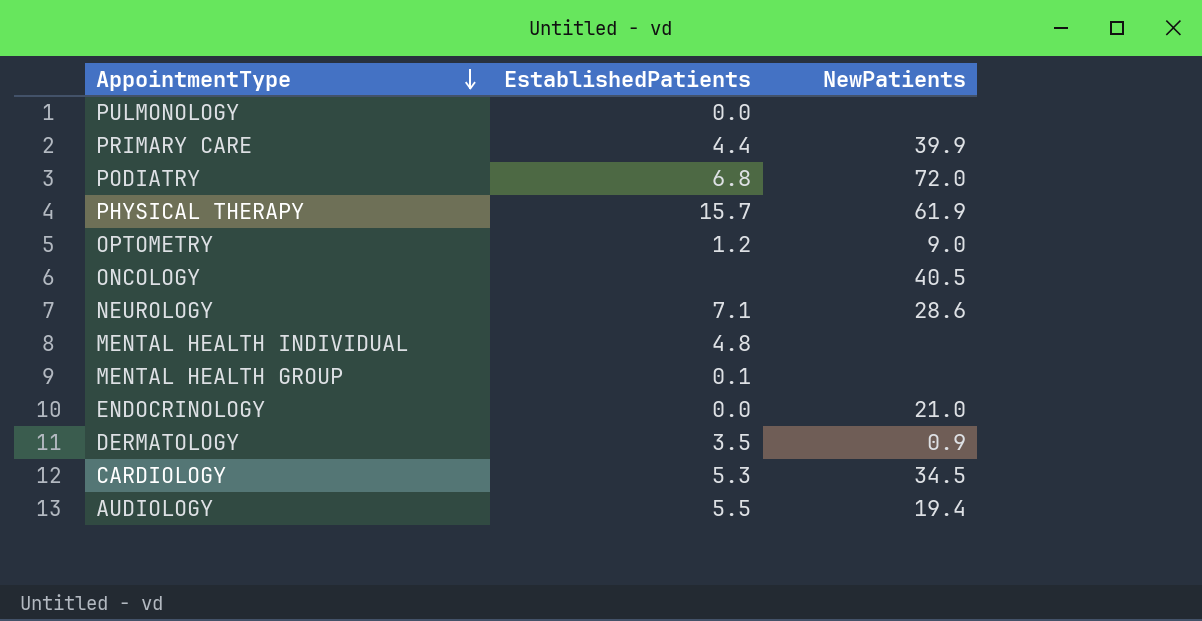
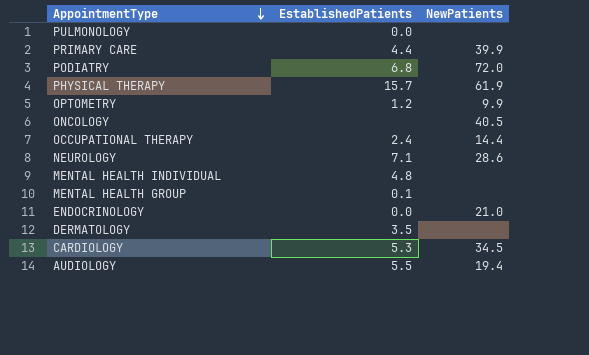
OPTOMETRY | NewPatients: 9.0 -> 9.9
row OCCUPATIONAL THERAPY: none -> 2.4 | 14.4
DERMATOLOGY | NewPatients: 0.9 -> none

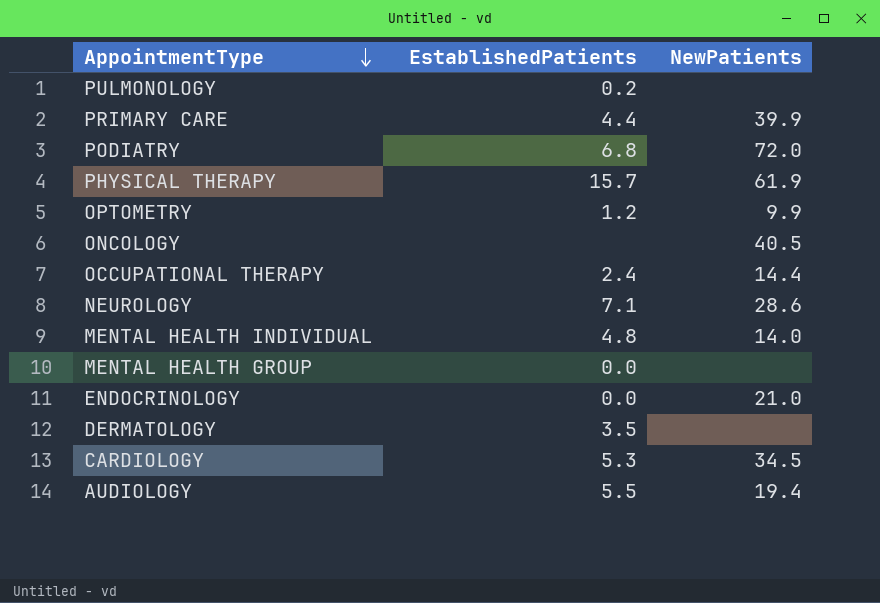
PULMONOLOGY | EstablishedPatients: 0.0 -> 0.2
MENTAL HEALTH INDIVIDUAL | NewPatients: none -> 14.0
MENTAL HEALTH GROUP | EstablishedPatients: 0.1 -> 0.0

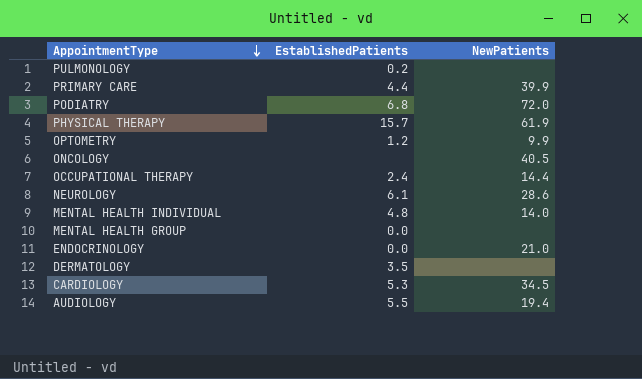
NEUROLOGY | EstablishedPatients: 7.1 -> 6.1

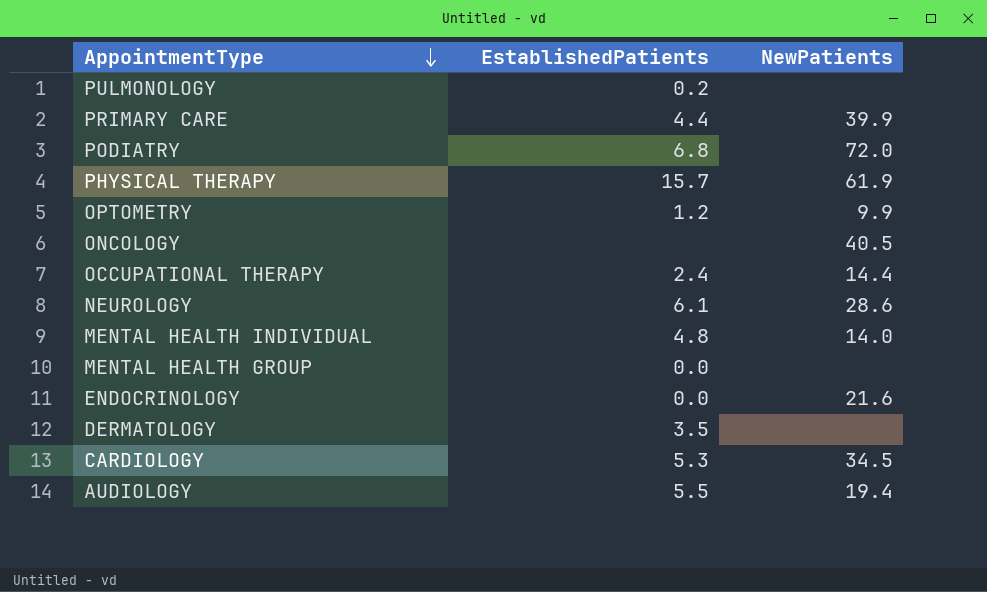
ENDOCRINOLOGY | NewPatients: 21.0 -> 21.6

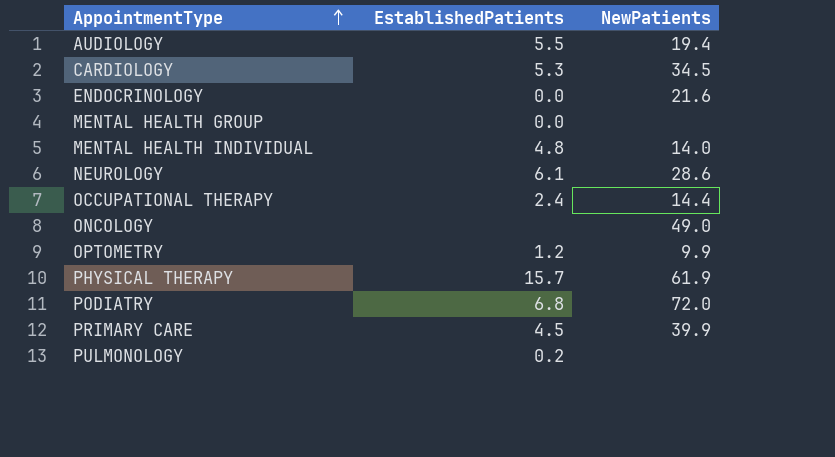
row order: AppointmentType descending -> AppointmentType ascending
row DERMATOLOGY: 3.5 | none -> none
ONCOLOGY | NewPatients: 40.5 -> 49.0
PRIMARY CARE | EstablishedPatients: 4.4 -> 4.5

